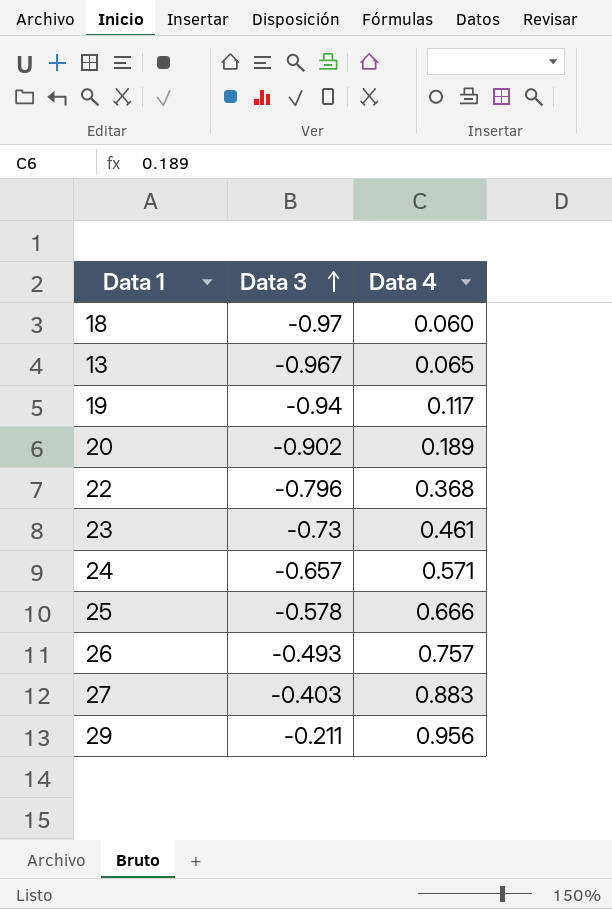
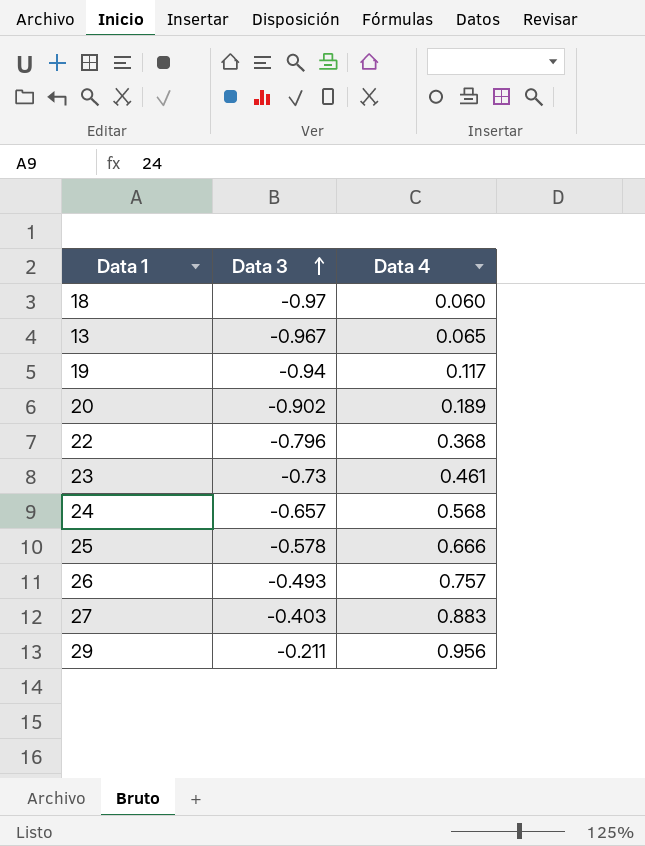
24 | Data 4: 0.571 -> 0.568

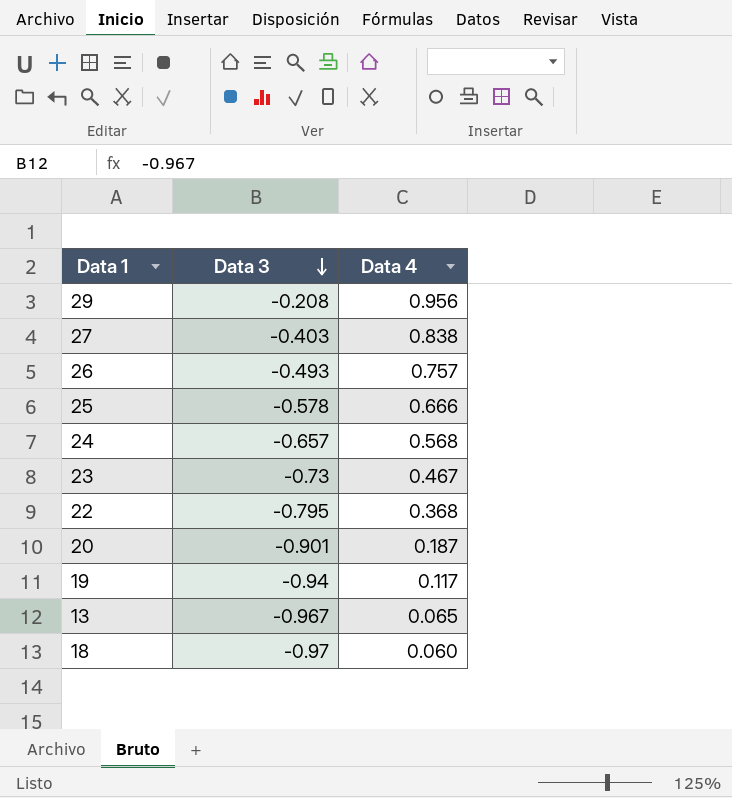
row order: Data 3 ascending -> Data 3 descending
29 | Data 3: -0.211 -> -0.208
27 | Data 4: 0.883 -> 0.838
23 | Data 4: 0.461 -> 0.467
22 | Data 3: -0.796 -> -0.795
20 | Data 3: -0.902 -> -0.901
20 | Data 4: 0.189 -> 0.187

